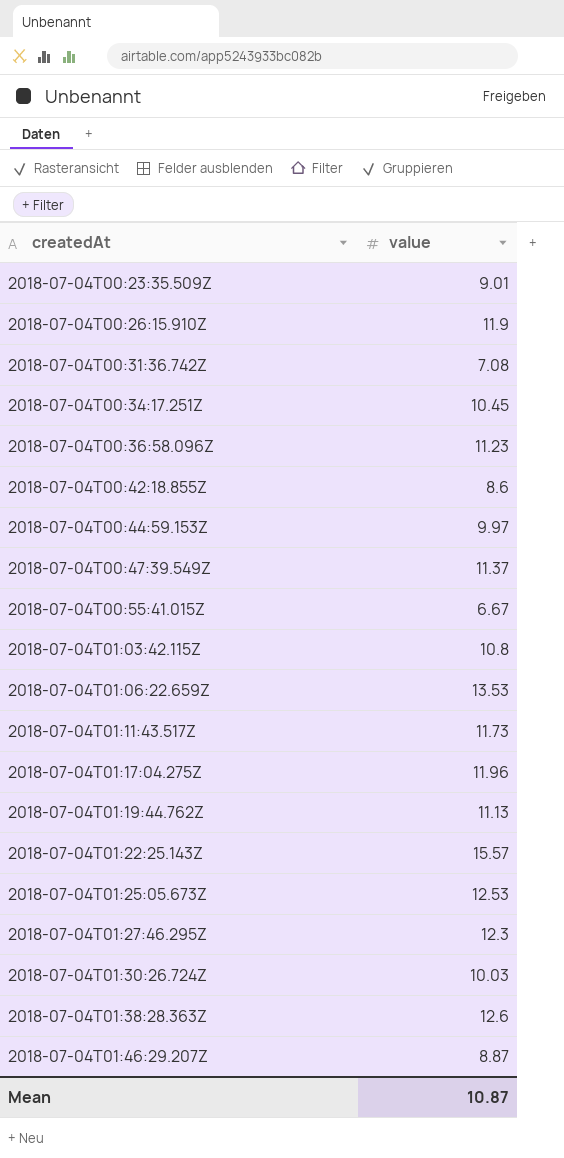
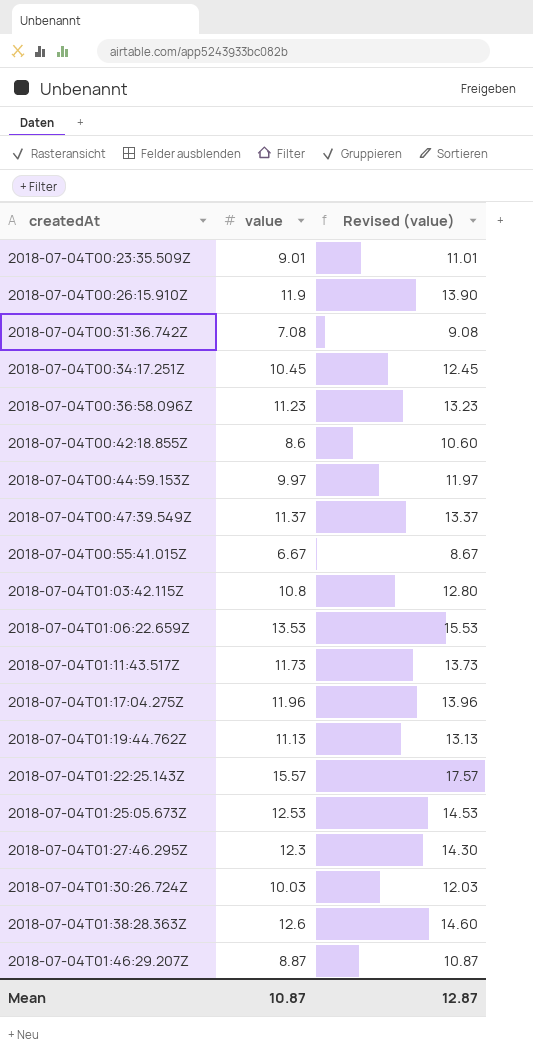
column Revised (value) | formula: none -> [value] + 2

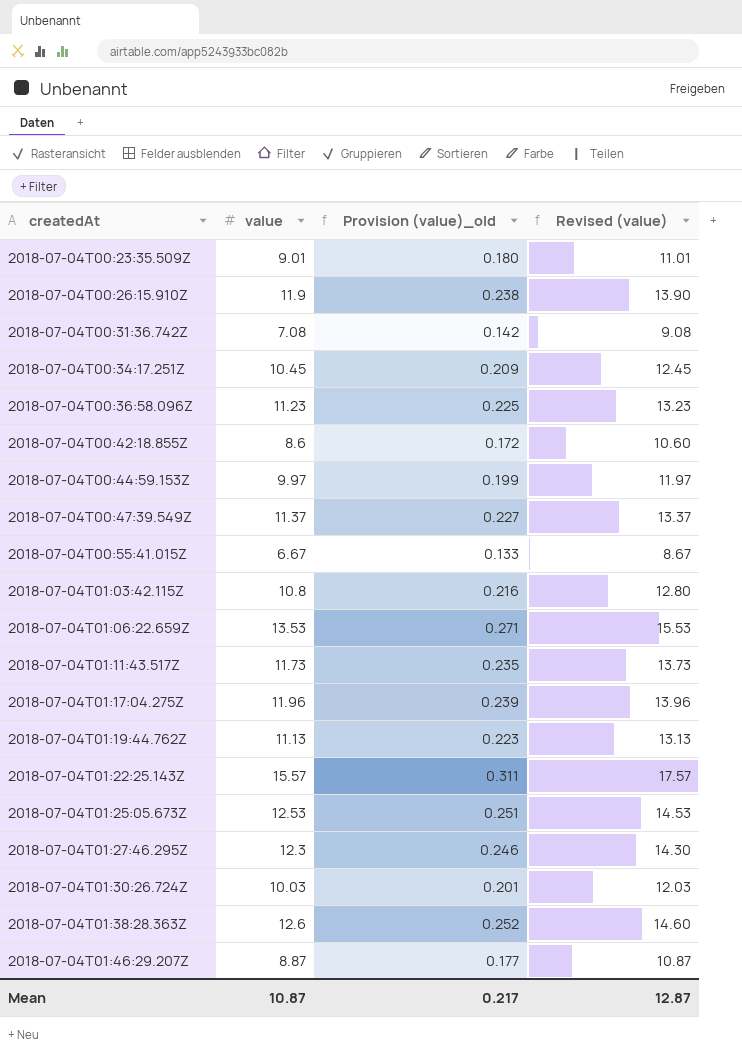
column Provision (value)_old | formula: none -> [value] * 0.02

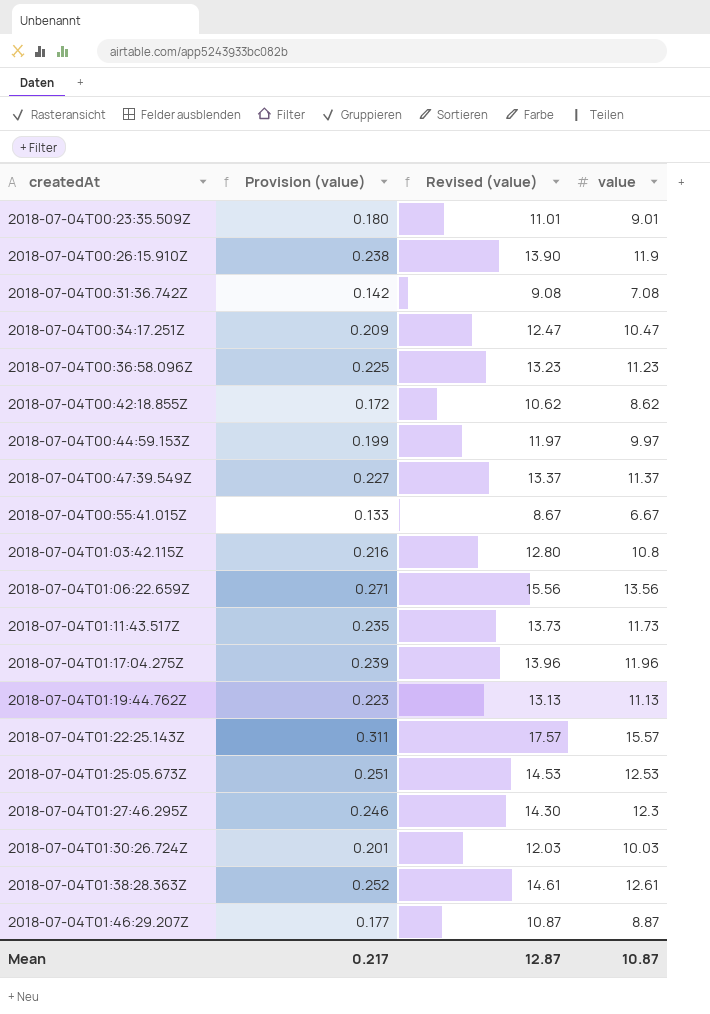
column name: Provision (value)_old -> Provision (value)
column value | position: 2 -> 4
2018-07-04T00:34:17.251Z | Revised (value): 12.45 -> 12.47
2018-07-04T00:34:17.251Z | value: 10.45 -> 10.47
2018-07-04T00:42:18.855Z | Revised (value): 10.60 -> 10.62
2018-07-04T00:42:18.855Z | value: 8.6 -> 8.62
2018-07-04T01:06:22.659Z | Revised (value): 15.53 -> 15.56
2018-07-04T01:06:22.659Z | value: 13.53 -> 13.56
2018-07-04T01:38:28.363Z | Revised (value): 14.60 -> 14.61
2018-07-04T01:38:28.363Z | value: 12.6 -> 12.61

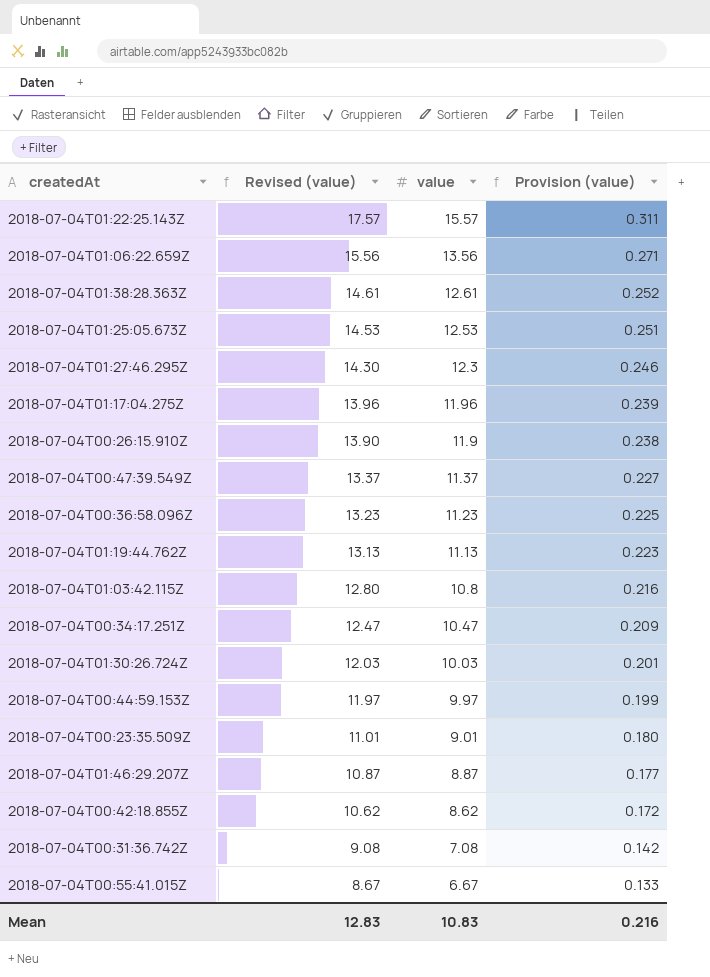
row order: createdAt ascending -> Revised (value) descending
column Provision (value) | position: 2 -> 4
row 2018-07-04T01:11:43.517Z: 0.235 | 13.73 | 11.73 -> none
Mean | Revised (value): 12.87 -> 12.83
Mean | value: 10.87 -> 10.83
Mean | Provision (value): 0.217 -> 0.216

